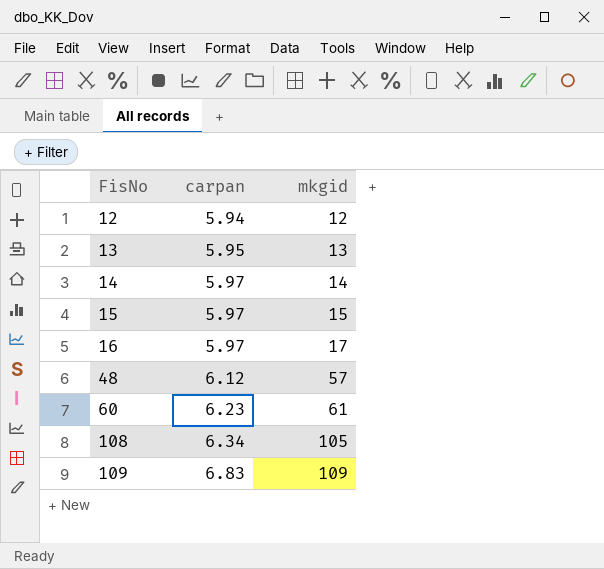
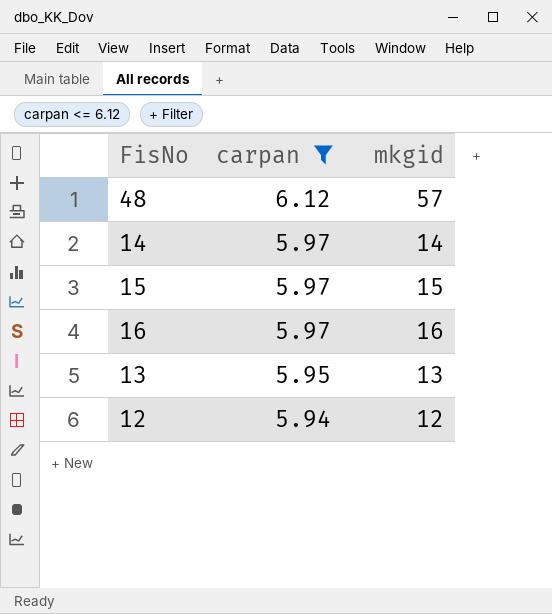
filter: none -> carpan <= 6.12
row order: FisNo ascending -> carpan descending
16 | mkgid: 17 -> 16

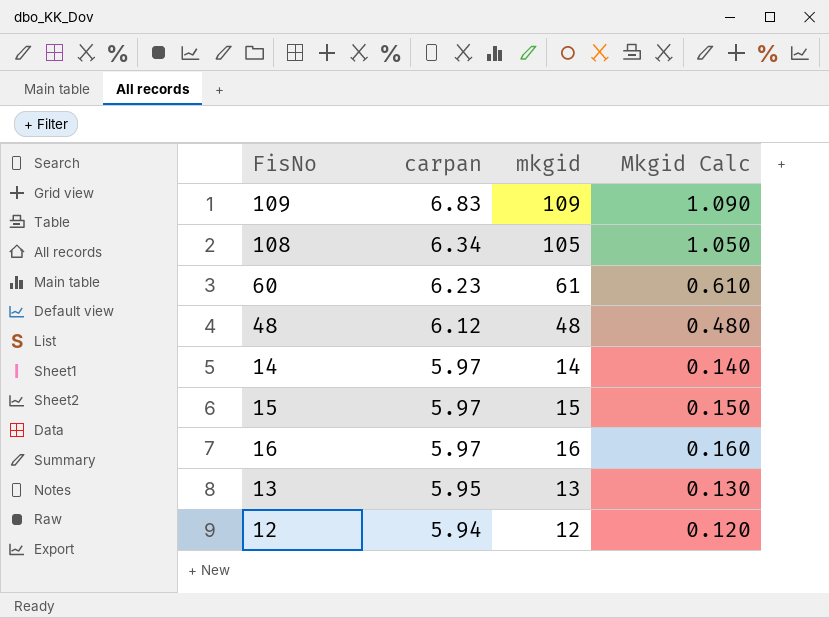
filter: carpan <= 6.12 -> none
column Mkgid Calc | formula: none -> [mkgid] * 0.01
48 | mkgid: 57 -> 48

